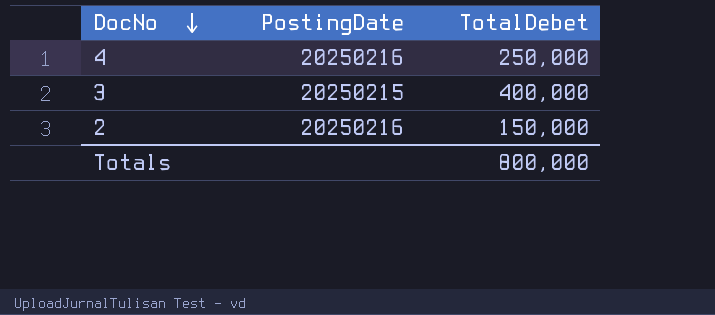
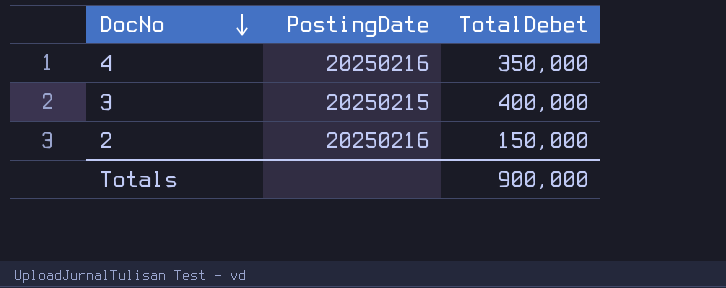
4 | TotalDebet: 250,000 -> 350,000
Totals | TotalDebet: 800,000 -> 900,000

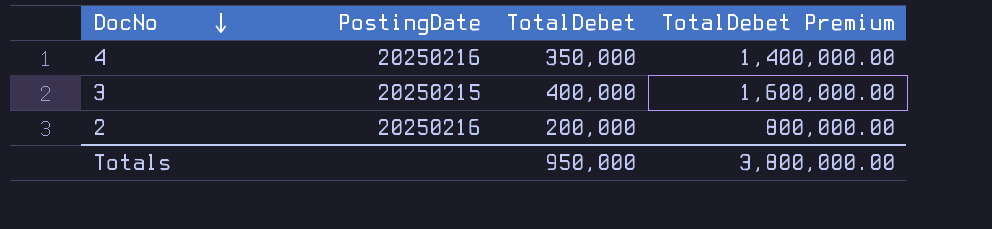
column TotalDebet Premium | formula: none -> [TotalDebet] * 4
2 | TotalDebet: 150,000 -> 200,000
Totals | TotalDebet: 900,000 -> 950,000

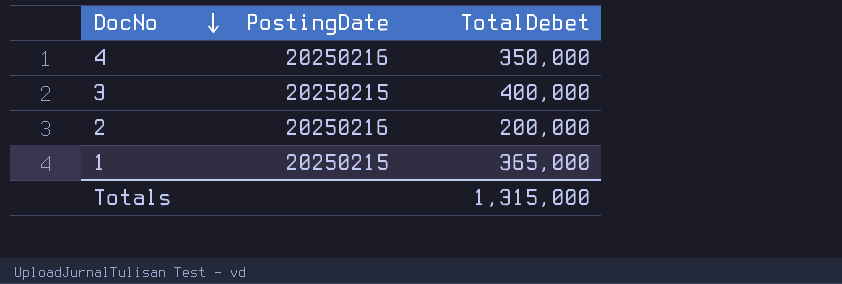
column TotalDebet Premium | formula: [TotalDebet] * 4 -> none
row 1: none -> 20250215 | 365,000
Totals | TotalDebet: 950,000 -> 1,315,000

